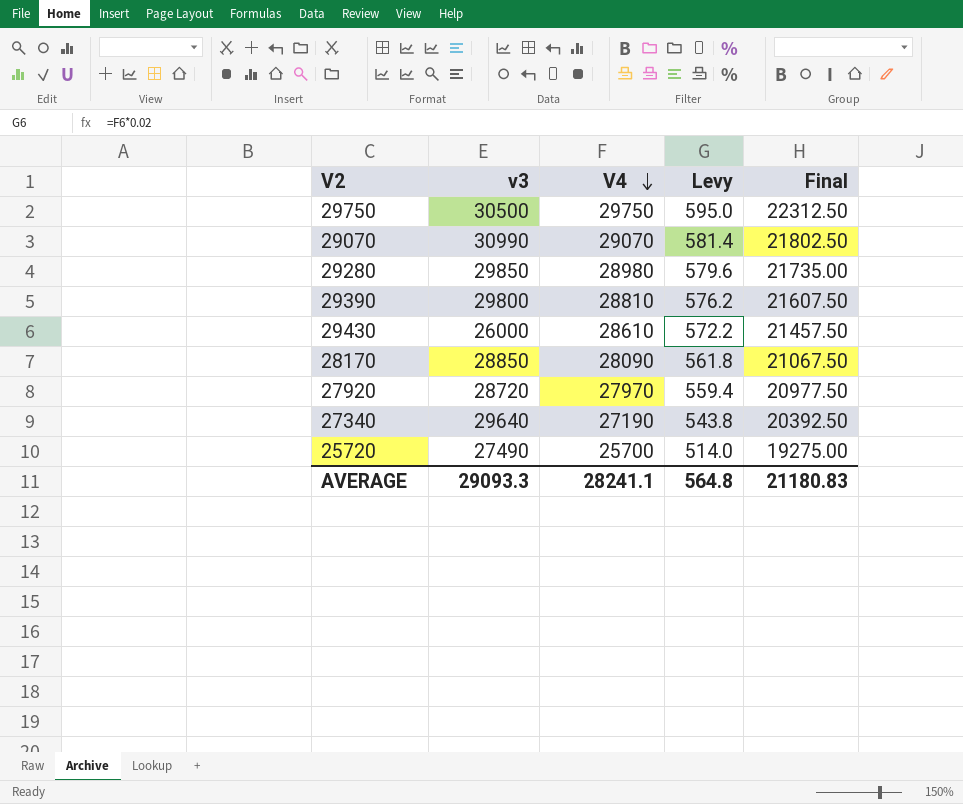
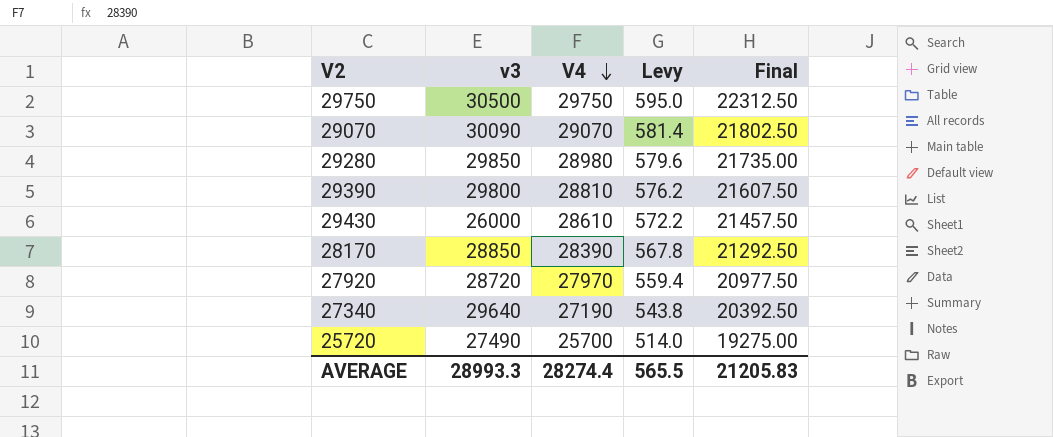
29070 | v3: 30990 -> 30090
28170 | V4: 28090 -> 28390
28170 | Levy: 561.8 -> 567.8
28170 | Final: 21067.50 -> 21292.50
AVERAGE | v3: 29093.3 -> 28993.3
AVERAGE | V4: 28241.1 -> 28274.4
AVERAGE | Levy: 564.8 -> 565.5
AVERAGE | Final: 21180.83 -> 21205.83

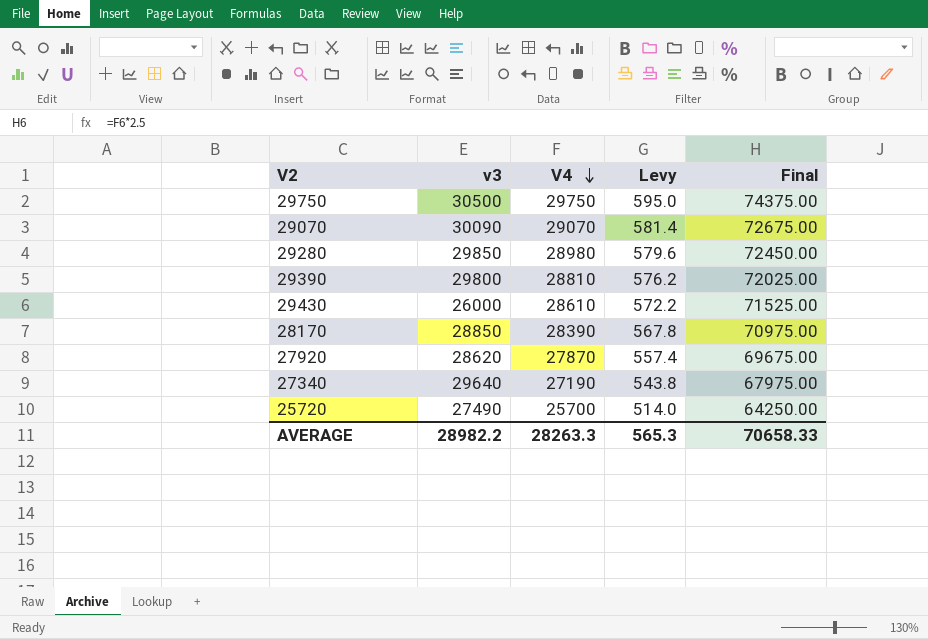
column Final | formula: [V4] * 0.75 -> [V4] * 2.5
27920 | v3: 28720 -> 28620
27920 | V4: 27970 -> 27870
27920 | Levy: 559.4 -> 557.4
AVERAGE | v3: 28993.3 -> 28982.2
AVERAGE | V4: 28274.4 -> 28263.3
AVERAGE | Levy: 565.5 -> 565.3
AVERAGE | Final: 21205.83 -> 70658.33

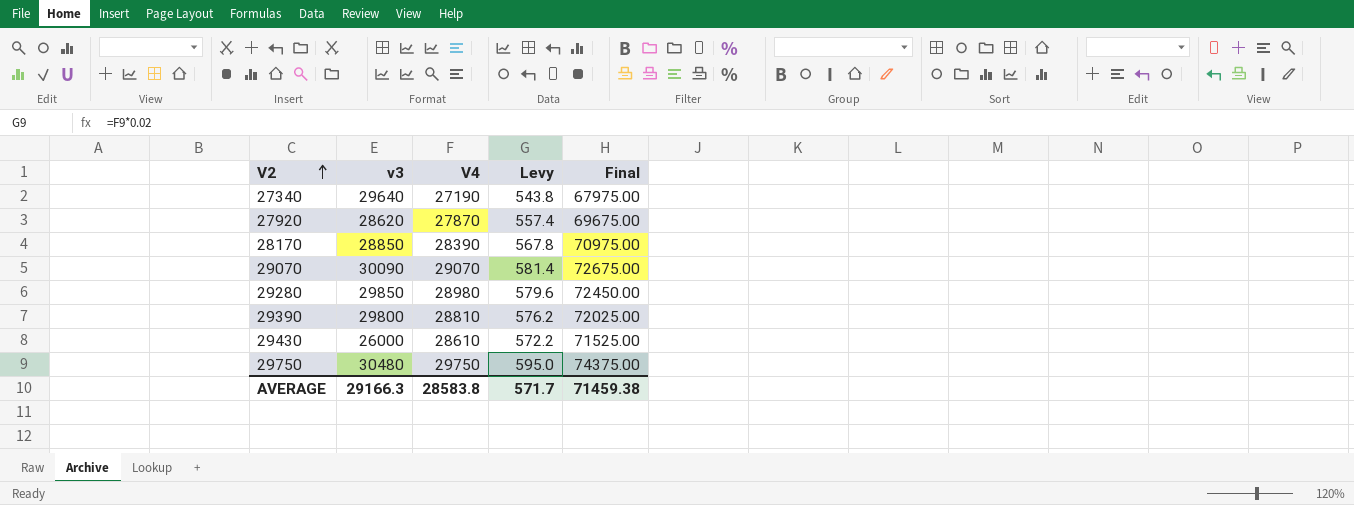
row order: V4 descending -> V2 ascending
row 25720: 27490 | 25700 | 514.0 | 64250.00 -> none
29750 | v3: 30500 -> 30480
AVERAGE | v3: 28982.2 -> 29166.3
AVERAGE | V4: 28263.3 -> 28583.8
AVERAGE | Levy: 565.3 -> 571.7
AVERAGE | Final: 70658.33 -> 71459.38

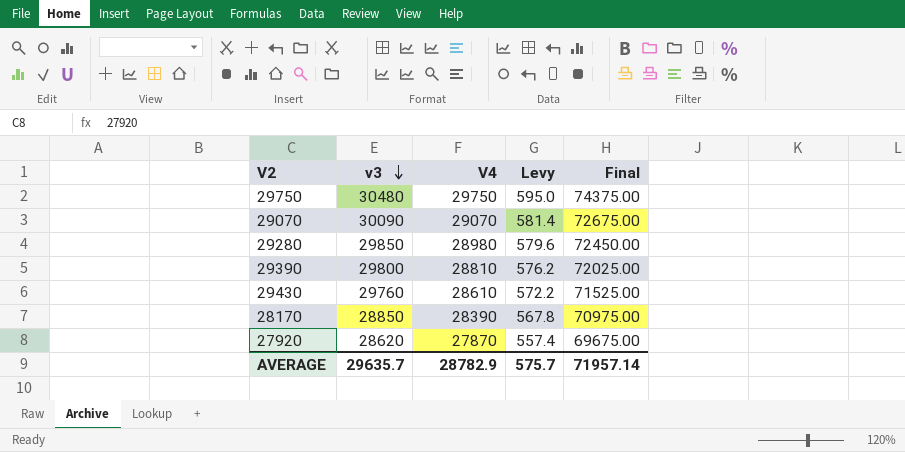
row order: V2 ascending -> v3 descending
row 27340: 29640 | 27190 | 543.8 | 67975.00 -> none
29430 | v3: 26000 -> 29760
AVERAGE | v3: 29166.3 -> 29635.7
AVERAGE | V4: 28583.8 -> 28782.9
AVERAGE | Levy: 571.7 -> 575.7
AVERAGE | Final: 71459.38 -> 71957.14

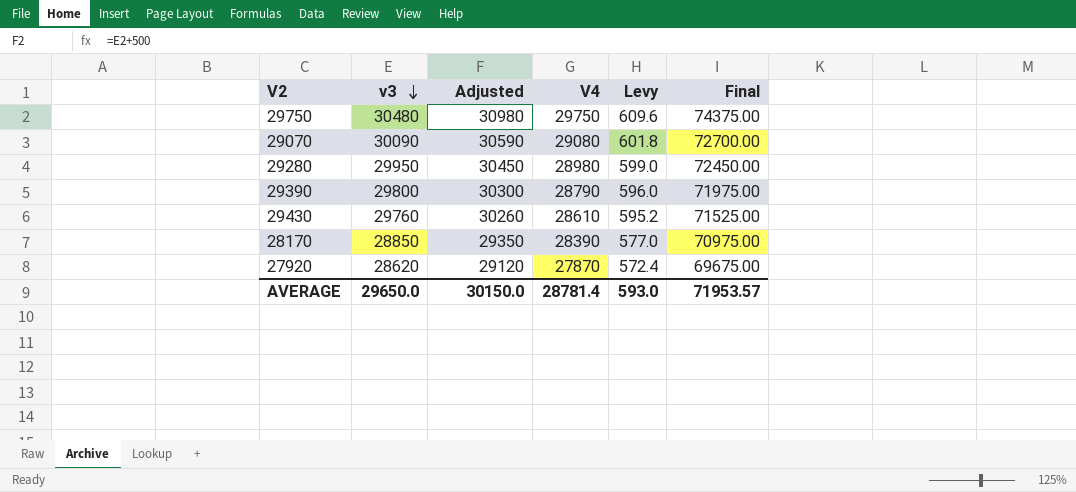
column Adjusted | formula: none -> [v3] + 500
column Levy | formula: [V4] * 0.02 -> [v3] * 0.02
29070 | V4: 29070 -> 29080
29070 | Final: 72675.00 -> 72700.00
29280 | v3: 29850 -> 29950
29390 | V4: 28810 -> 28790
29390 | Final: 72025.00 -> 71975.00
AVERAGE | v3: 29635.7 -> 29650.0
AVERAGE | V4: 28782.9 -> 28781.4
AVERAGE | Levy: 575.7 -> 593.0
AVERAGE | Final: 71957.14 -> 71953.57

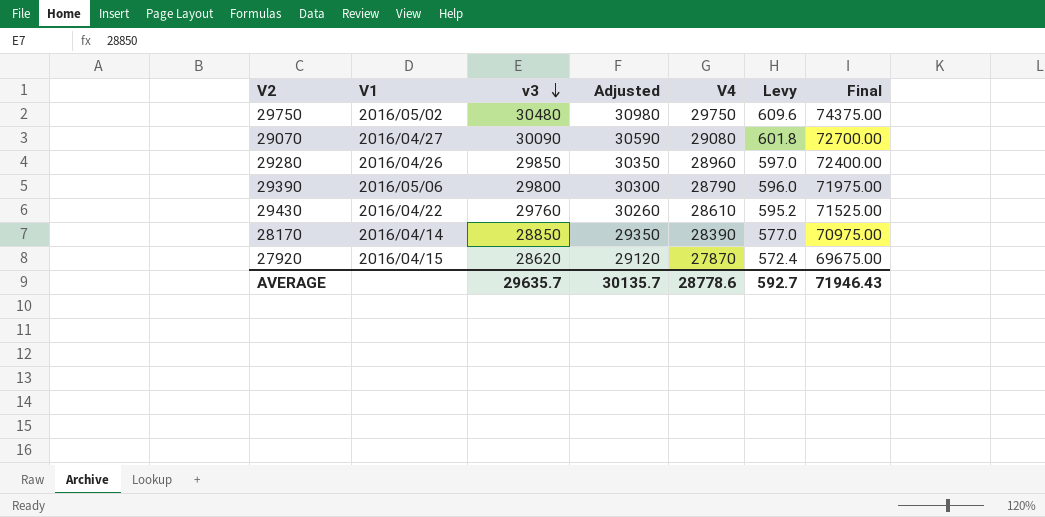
column V1 | position: none -> 2
29280 | v3: 29950 -> 29850
29280 | Adjusted: 30450 -> 30350
29280 | V4: 28980 -> 28960
29280 | Levy: 599.0 -> 597.0
29280 | Final: 72450.00 -> 72400.00
AVERAGE | v3: 29650.0 -> 29635.7
AVERAGE | Adjusted: 30150.0 -> 30135.7
AVERAGE | V4: 28781.4 -> 28778.6
AVERAGE | Levy: 593.0 -> 592.7
AVERAGE | Final: 71953.57 -> 71946.43

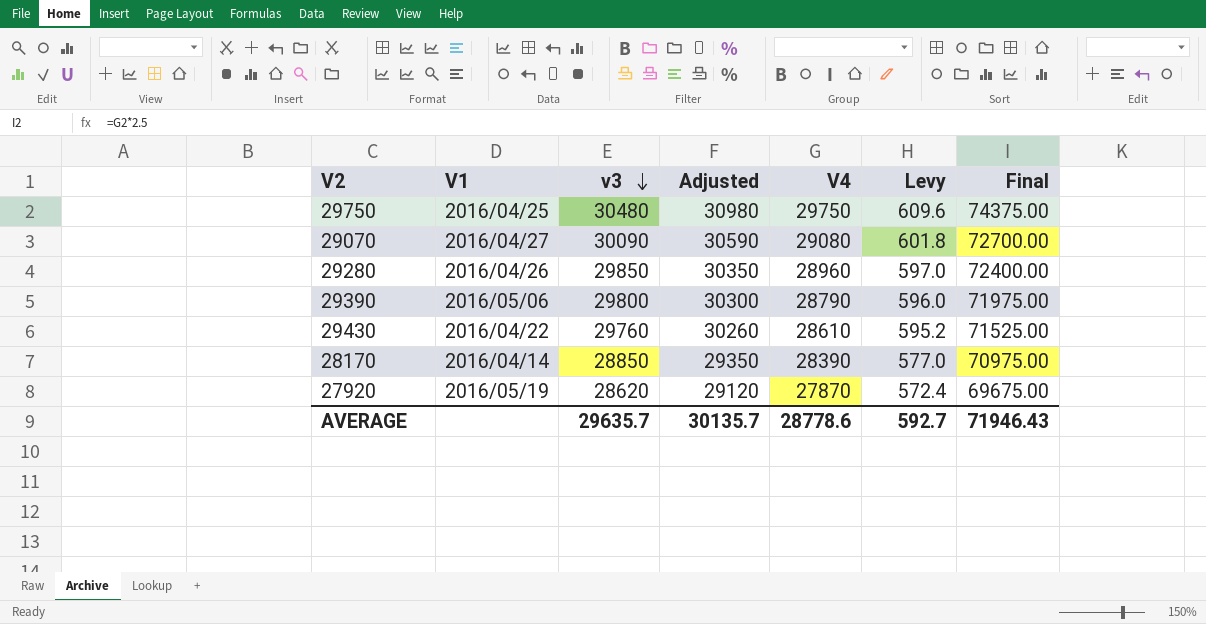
29750 | V1: 2016/05/02 -> 2016/04/25
27920 | V1: 2016/04/15 -> 2016/05/19

